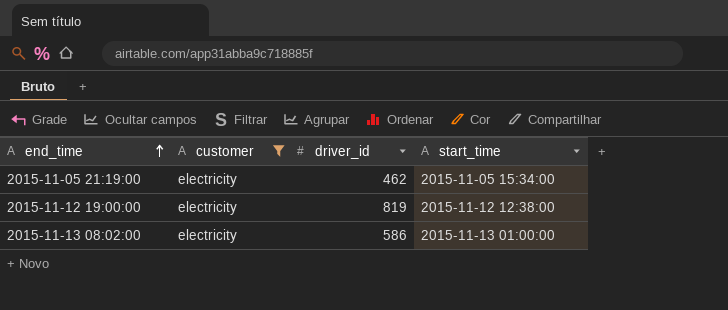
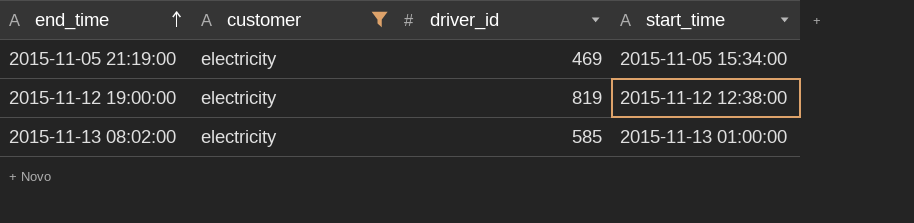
2015-11-05 21:19:00 | driver_id: 462 -> 469
2015-11-13 08:02:00 | driver_id: 586 -> 585

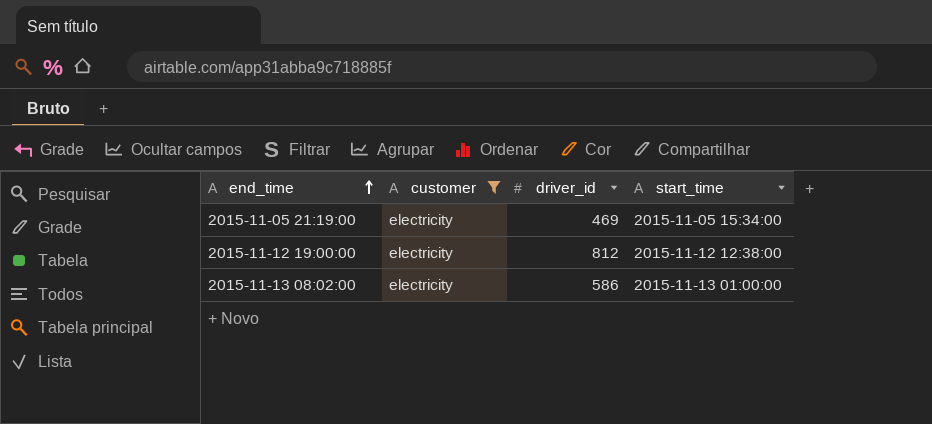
2015-11-12 19:00:00 | driver_id: 819 -> 812
2015-11-13 08:02:00 | driver_id: 585 -> 586

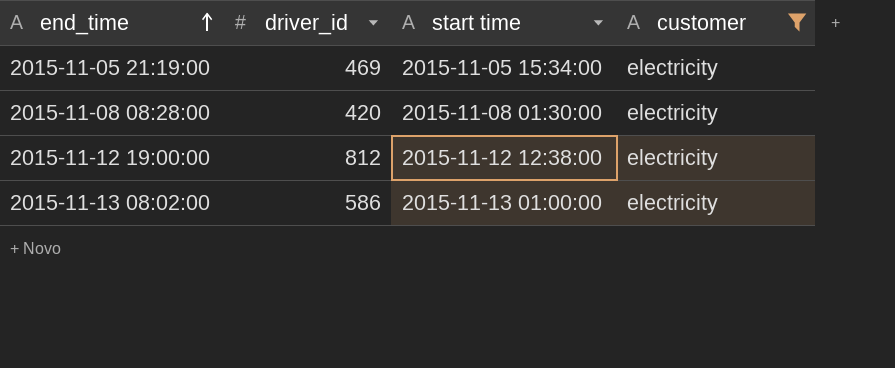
column name: start_time -> start time
column customer | position: 2 -> 4
row 2015-11-08 08:28:00: none -> 420 | 2015-11-08 01:30:00 | electricity

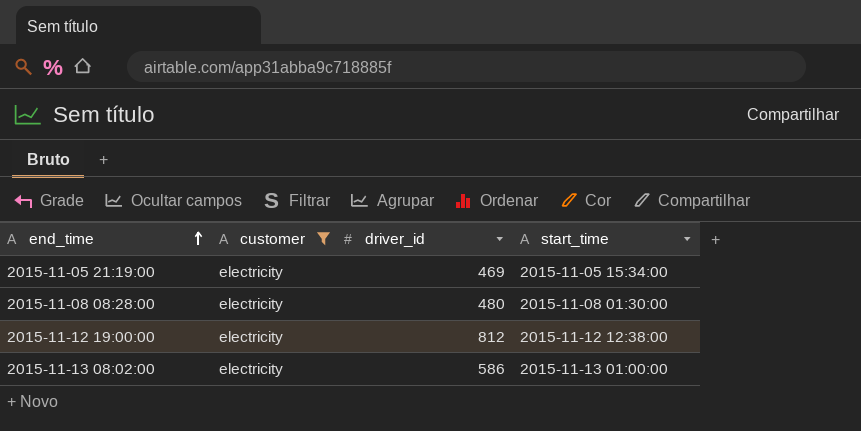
column customer | position: 4 -> 2
column name: start time -> start_time
2015-11-08 08:28:00 | driver_id: 420 -> 480

